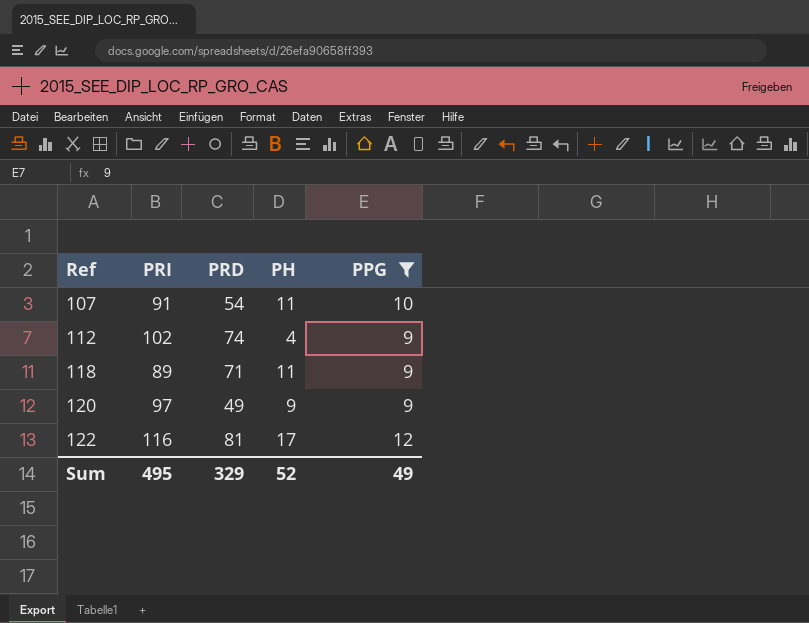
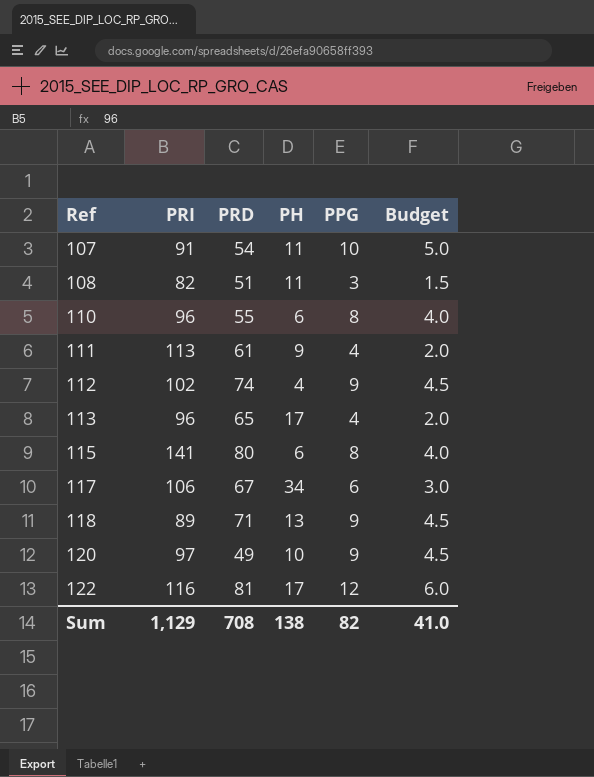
filter: PPG >= 9 -> none
column Budget | formula: none -> [PPG] * 0.5
118 | PH: 11 -> 13
120 | PH: 9 -> 10
Sum | PRI: 495 -> 1,129
Sum | PRD: 329 -> 708
Sum | PH: 52 -> 138
Sum | PPG: 49 -> 82

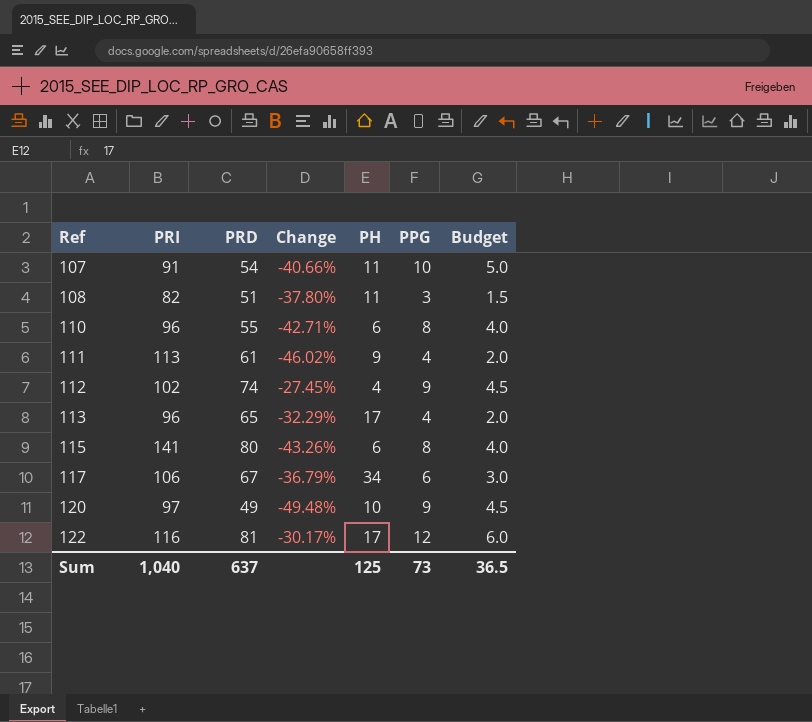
column Change | formula: none -> ([PRD] - [PRI]) / [PRI]
row 118: 89 | 71 | 13 | 9 | 4.5 -> none
Sum | PRI: 1,129 -> 1,040
Sum | PRD: 708 -> 637
Sum | PH: 138 -> 125
Sum | PPG: 82 -> 73
Sum | Budget: 41.0 -> 36.5

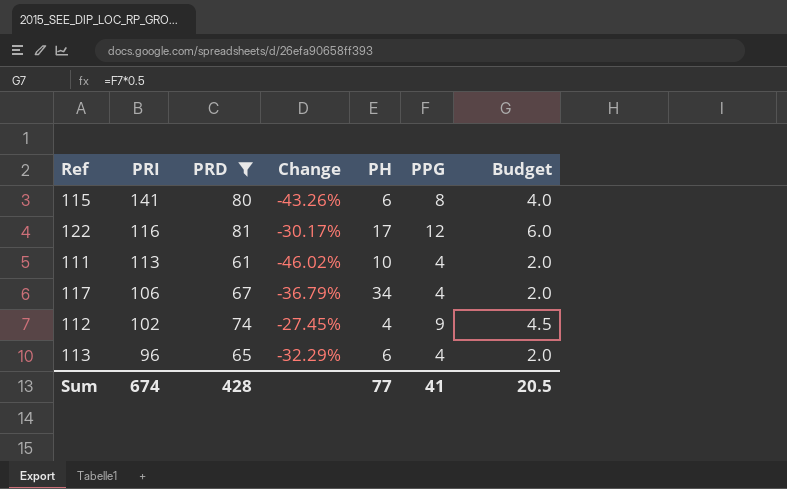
filter: none -> PRD >= 61
row order: Ref ascending -> PRI descending
111 | PH: 9 -> 10
117 | PPG: 6 -> 4
117 | Budget: 3.0 -> 2.0
113 | PH: 17 -> 6
Sum | PRI: 1,040 -> 674
Sum | PRD: 637 -> 428
Sum | PH: 125 -> 77
Sum | PPG: 73 -> 41
Sum | Budget: 36.5 -> 20.5

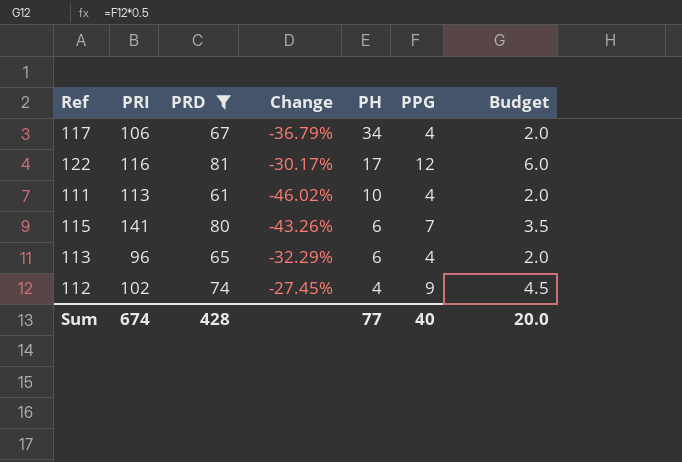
row order: PRI descending -> PH descending
115 | PPG: 8 -> 7
115 | Budget: 4.0 -> 3.5
Sum | PPG: 41 -> 40
Sum | Budget: 20.5 -> 20.0

